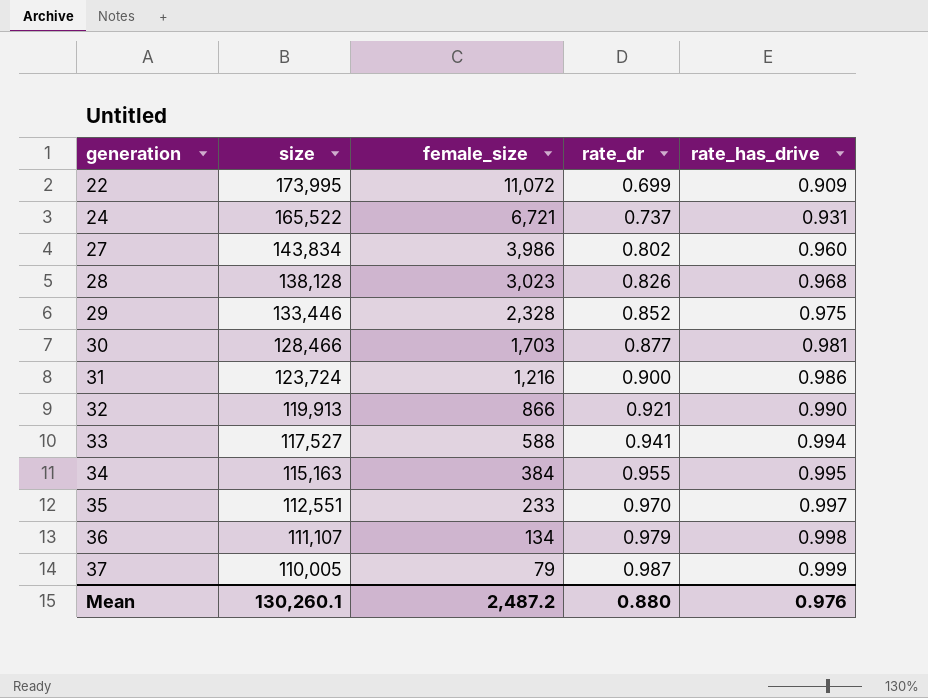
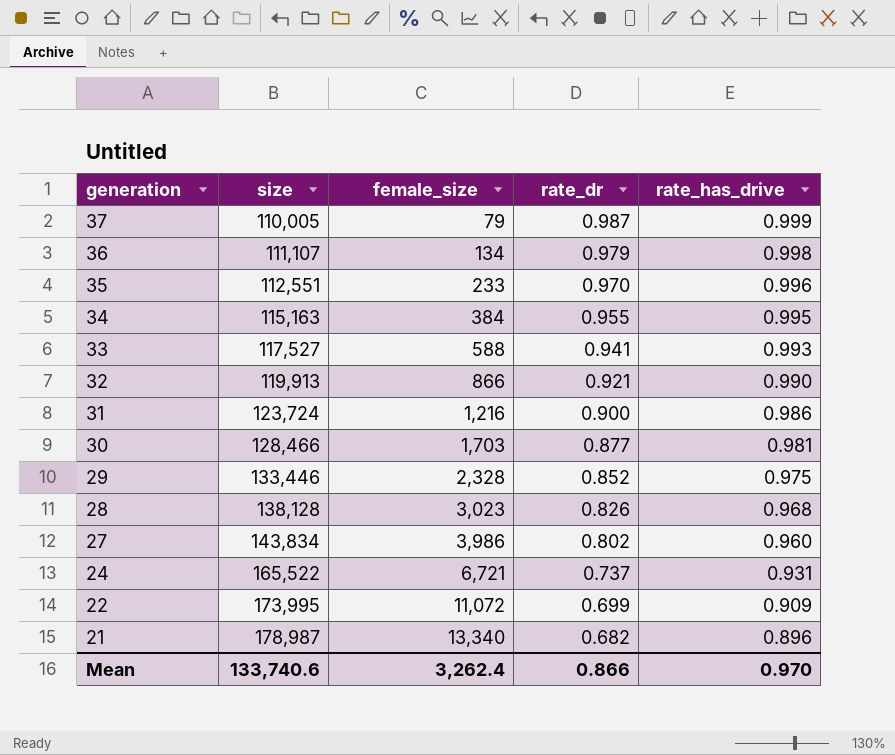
row order: generation ascending -> generation descending
35 | rate_has_drive: 0.997 -> 0.996
33 | rate_has_drive: 0.994 -> 0.993
row 21: none -> 178,987 | 13,340 | 0.682 | 0.896
Mean | size: 130,260.1 -> 133,740.6
Mean | female_size: 2,487.2 -> 3,262.4
Mean | rate_dr: 0.880 -> 0.866
Mean | rate_has_drive: 0.976 -> 0.970

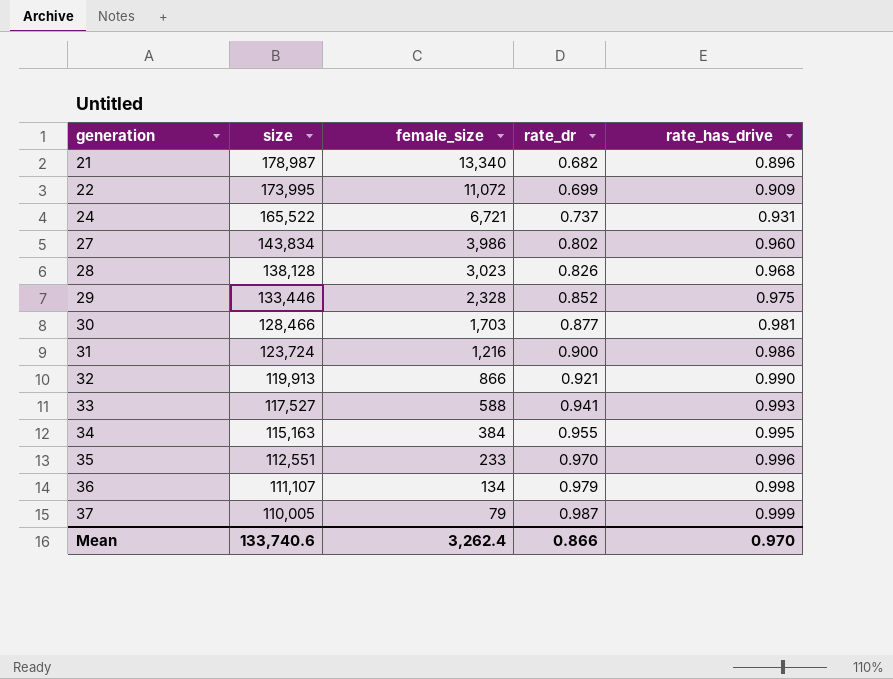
row order: generation descending -> generation ascending

